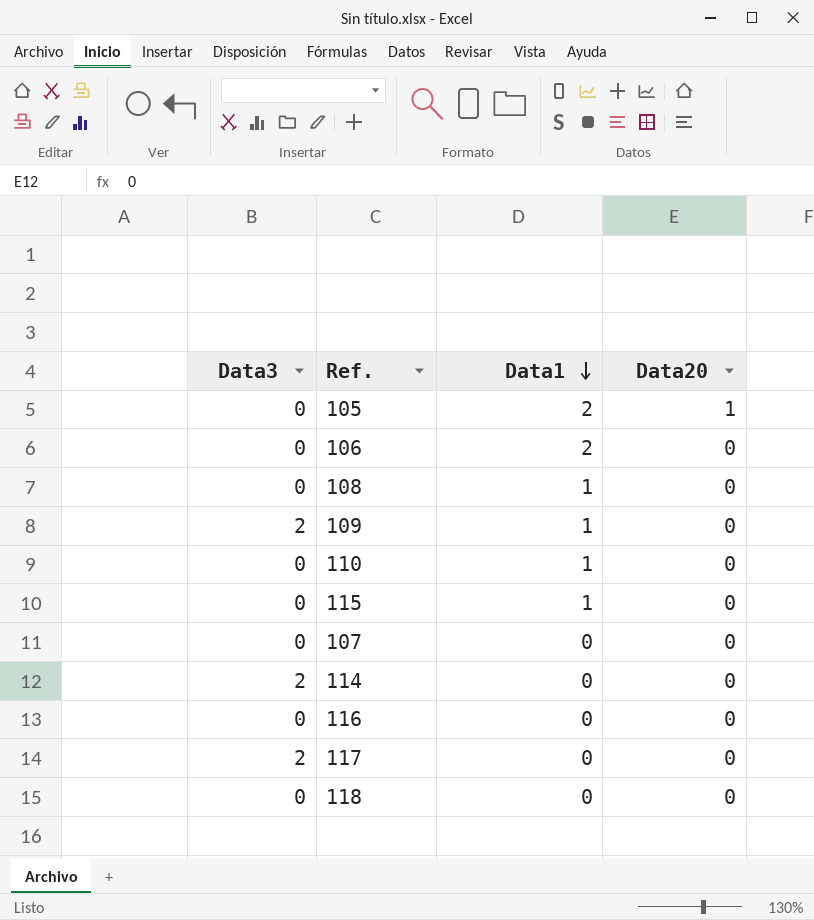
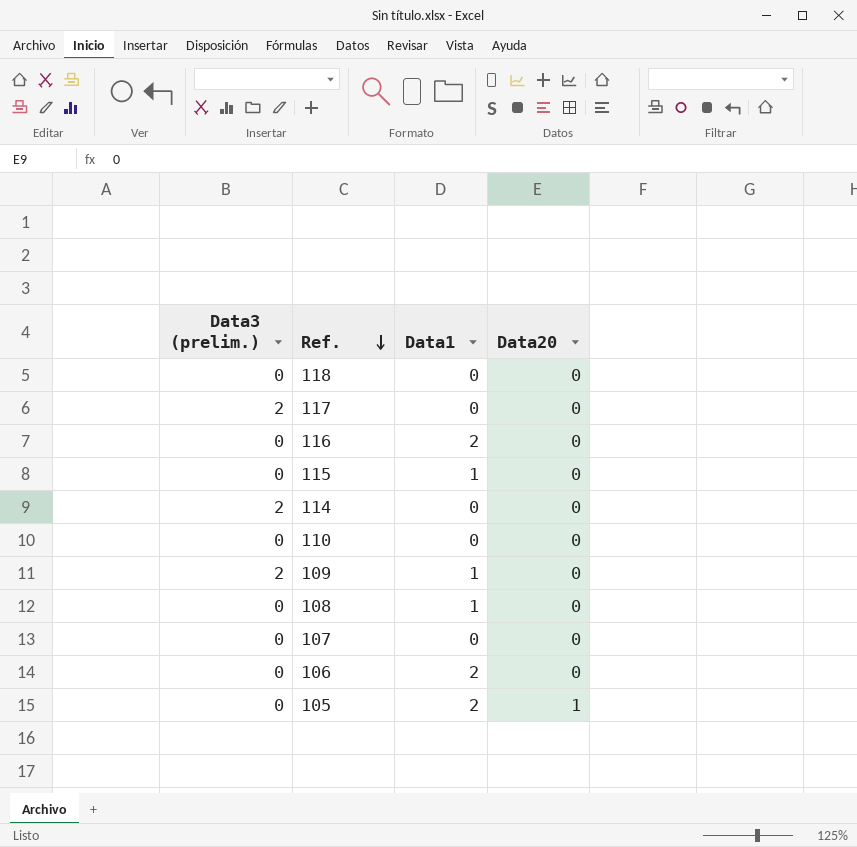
row order: Data1 descending -> Ref. descending
column name: Data3 -> Data3 (prelim.)
116 | Data1: 0 -> 2
110 | Data1: 1 -> 0

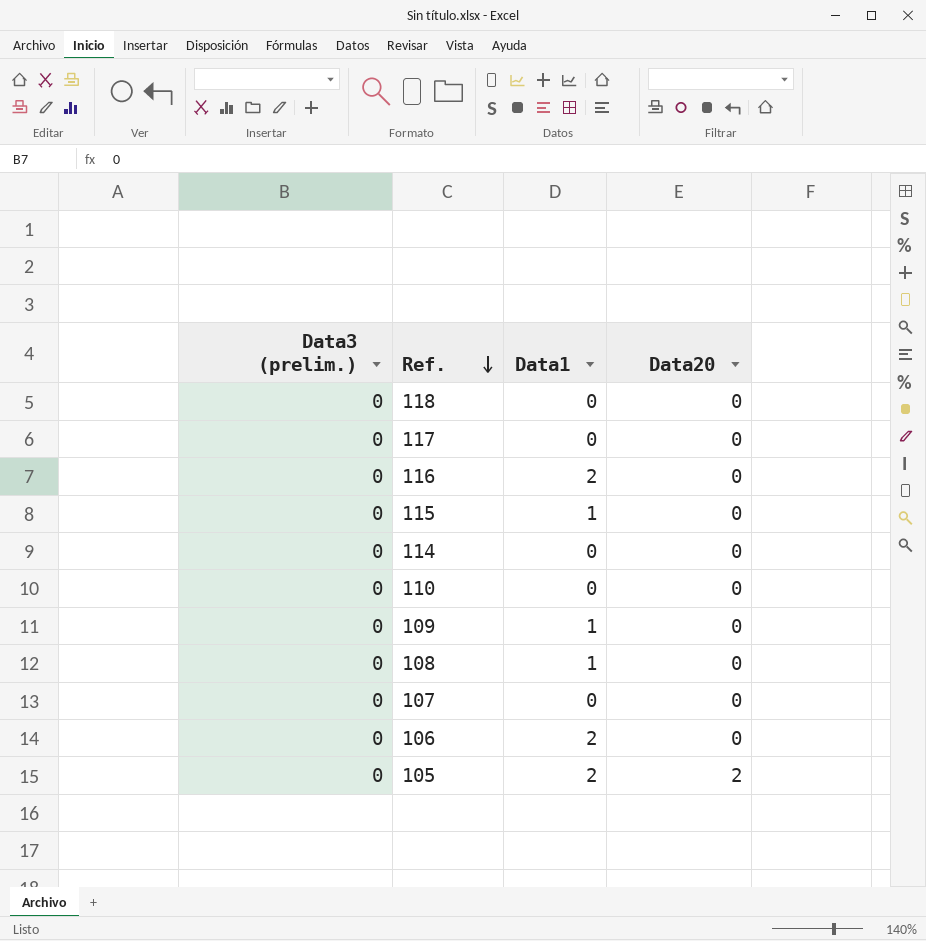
117 | Data3 (prelim.): 2 -> 0
114 | Data3 (prelim.): 2 -> 0
109 | Data3 (prelim.): 2 -> 0
105 | Data20: 1 -> 2

